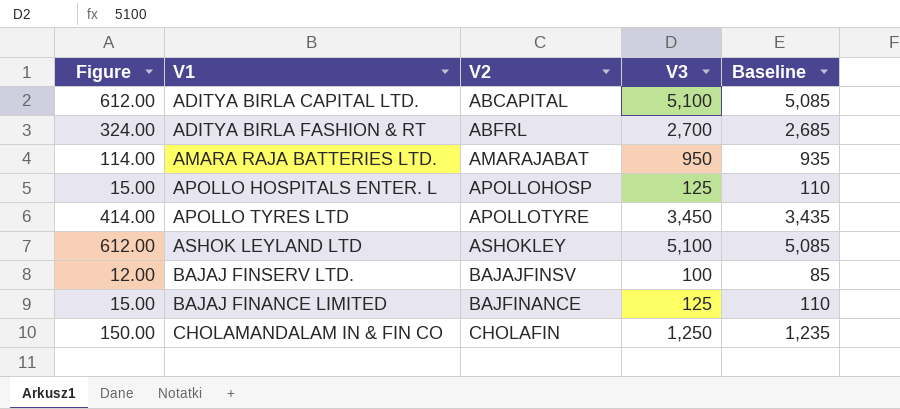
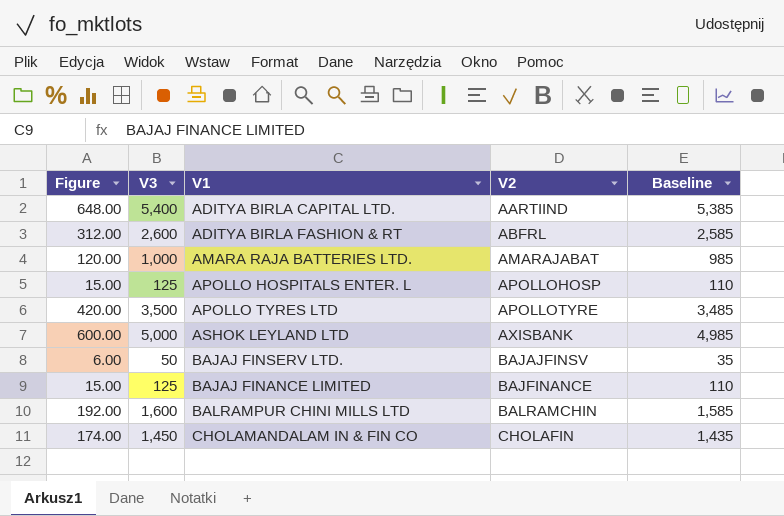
column V3 | position: 4 -> 2
ADITYA BIRLA CAPITAL LTD. | Figure: 612.00 -> 648.00
ADITYA BIRLA CAPITAL LTD. | V3: 5,100 -> 5,400
ADITYA BIRLA CAPITAL LTD. | V2: ABCAPITAL -> AARTIIND
ADITYA BIRLA CAPITAL LTD. | Baseline: 5,085 -> 5,385
ADITYA BIRLA FASHION & RT | Figure: 324.00 -> 312.00
ADITYA BIRLA FASHION & RT | V3: 2,700 -> 2,600
ADITYA BIRLA FASHION & RT | Baseline: 2,685 -> 2,585
AMARA RAJA BATTERIES LTD. | Figure: 114.00 -> 120.00
AMARA RAJA BATTERIES LTD. | V3: 950 -> 1,000
AMARA RAJA BATTERIES LTD. | Baseline: 935 -> 985
APOLLO TYRES LTD | Figure: 414.00 -> 420.00
APOLLO TYRES LTD | V3: 3,450 -> 3,500
APOLLO TYRES LTD | Baseline: 3,435 -> 3,485
ASHOK LEYLAND LTD | Figure: 612.00 -> 600.00
ASHOK LEYLAND LTD | V3: 5,100 -> 5,000
ASHOK LEYLAND LTD | V2: ASHOKLEY -> AXISBANK
ASHOK LEYLAND LTD | Baseline: 5,085 -> 4,985
BAJAJ FINSERV LTD. | Figure: 12.00 -> 6.00
BAJAJ FINSERV LTD. | V3: 100 -> 50
BAJAJ FINSERV LTD. | Baseline: 85 -> 35
row BALRAMPUR CHINI MILLS LTD: none -> 192.00 | 1,600 | BALRAMCHIN | 1,585
CHOLAMANDALAM IN & FIN CO | Figure: 150.00 -> 174.00
CHOLAMANDALAM IN & FIN CO | V3: 1,250 -> 1,450
CHOLAMANDALAM IN & FIN CO | Baseline: 1,235 -> 1,435

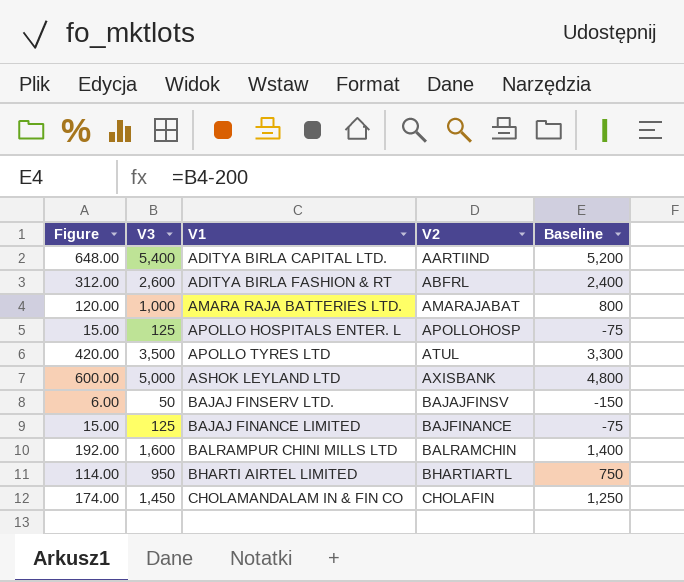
column Baseline | formula: [V3] - 15 -> [V3] - 200
APOLLO TYRES LTD | V2: APOLLOTYRE -> ATUL
row BHARTI AIRTEL LIMITED: none -> 114.00 | 950 | BHARTIARTL | 750

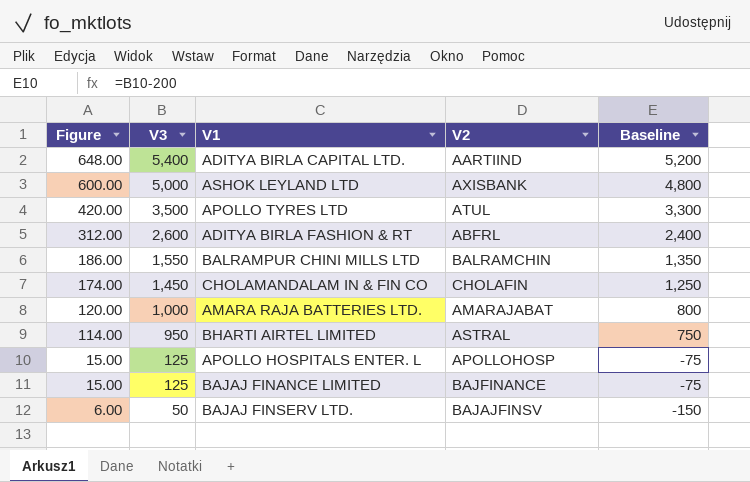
row order: V2 ascending -> Figure descending
BALRAMPUR CHINI MILLS LTD | Figure: 192.00 -> 186.00
BALRAMPUR CHINI MILLS LTD | V3: 1,600 -> 1,550
BALRAMPUR CHINI MILLS LTD | Baseline: 1,400 -> 1,350
BHARTI AIRTEL LIMITED | V2: BHARTIARTL -> ASTRAL

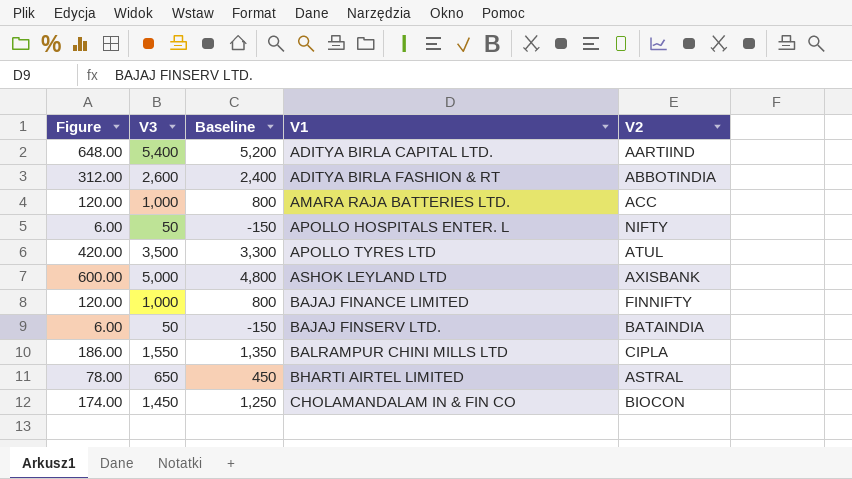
row order: Figure descending -> V1 ascending
column Baseline | position: 5 -> 3
ADITYA BIRLA FASHION & RT | V2: ABFRL -> ABBOTINDIA
AMARA RAJA BATTERIES LTD. | V2: AMARAJABAT -> ACC
APOLLO HOSPITALS ENTER. L | Figure: 15.00 -> 6.00
APOLLO HOSPITALS ENTER. L | V3: 125 -> 50
APOLLO HOSPITALS ENTER. L | Baseline: -75 -> -150
APOLLO HOSPITALS ENTER. L | V2: APOLLOHOSP -> NIFTY
BAJAJ FINANCE LIMITED | Figure: 15.00 -> 120.00
BAJAJ FINANCE LIMITED | V3: 125 -> 1,000
BAJAJ FINANCE LIMITED | Baseline: -75 -> 800
BAJAJ FINANCE LIMITED | V2: BAJFINANCE -> FINNIFTY
BAJAJ FINSERV LTD. | V2: BAJAJFINSV -> BATAINDIA
BALRAMPUR CHINI MILLS LTD | V2: BALRAMCHIN -> CIPLA
BHARTI AIRTEL LIMITED | Figure: 114.00 -> 78.00
BHARTI AIRTEL LIMITED | V3: 950 -> 650
BHARTI AIRTEL LIMITED | Baseline: 750 -> 450
CHOLAMANDALAM IN & FIN CO | V2: CHOLAFIN -> BIOCON

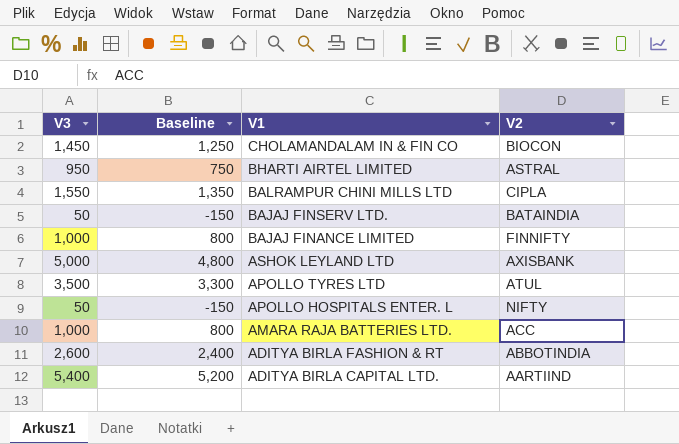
row order: V1 ascending -> V1 descending
column Figure | formula: [V3] * 0.12 -> none
BHARTI AIRTEL LIMITED | V3: 650 -> 950
BHARTI AIRTEL LIMITED | Baseline: 450 -> 750

